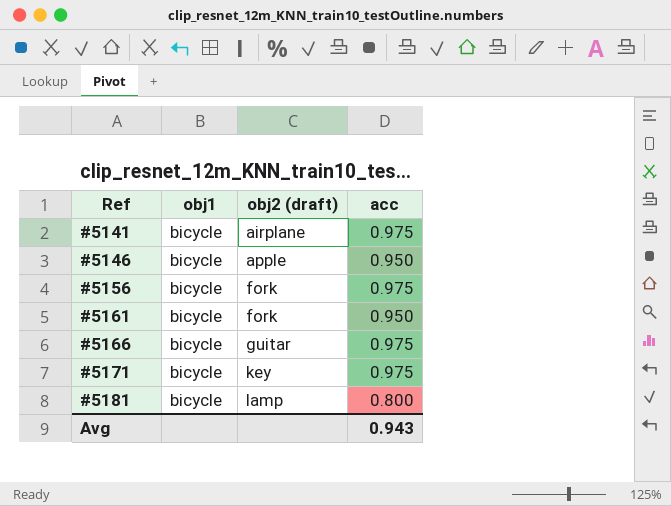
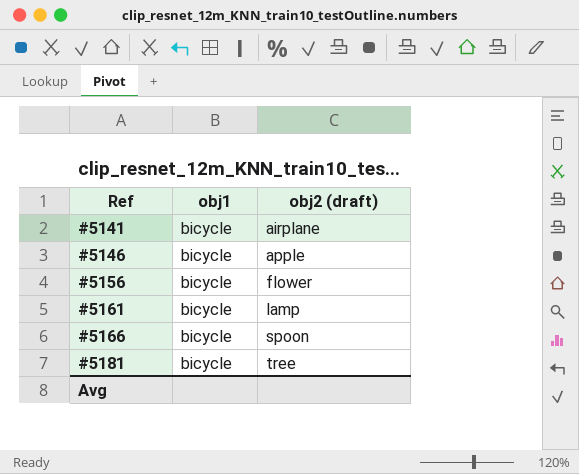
column acc | position: 4 -> none
row #5171: bicycle | key | 0.975 -> none
#5156 | obj2 (draft): fork -> flower
#5161 | obj2 (draft): fork -> lamp
#5166 | obj2 (draft): guitar -> spoon
#5181 | obj2 (draft): lamp -> tree

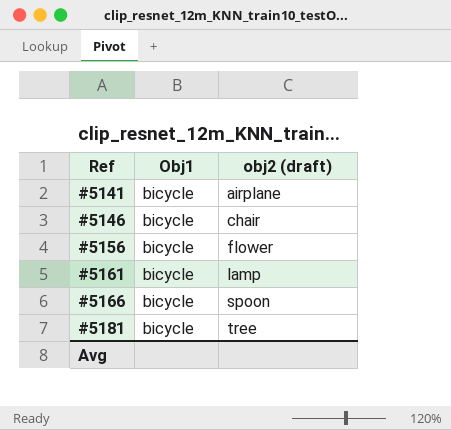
column name: obj1 -> Obj1
#5146 | obj2 (draft): apple -> chair

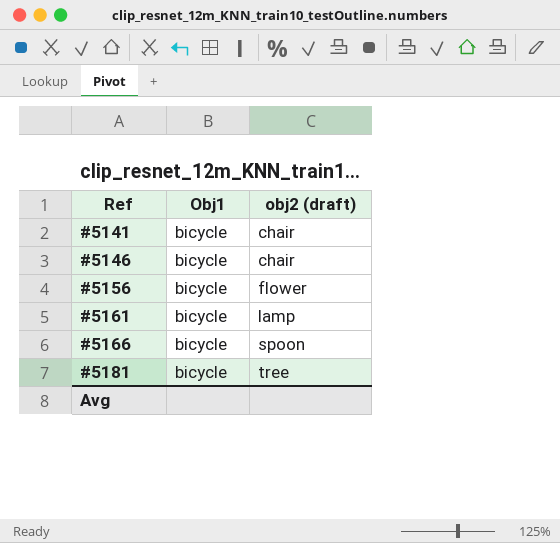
#5141 | obj2 (draft): airplane -> chair

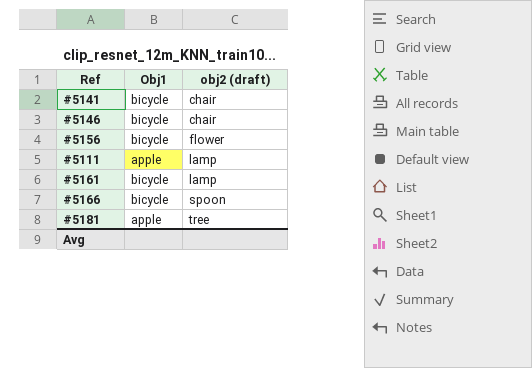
row #5111: none -> apple | lamp
#5181 | Obj1: bicycle -> apple

